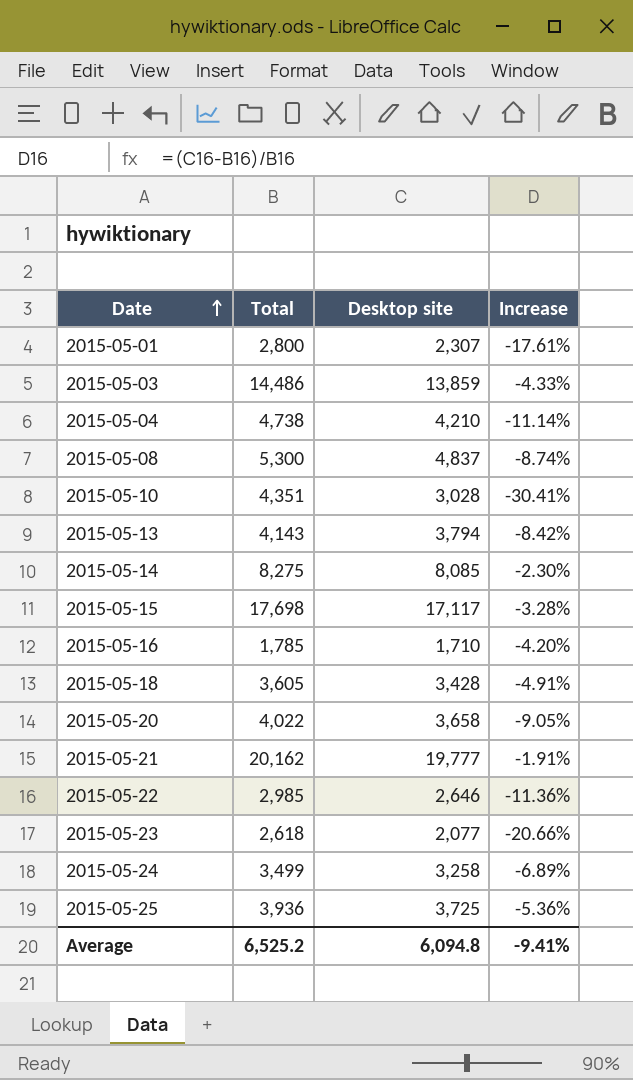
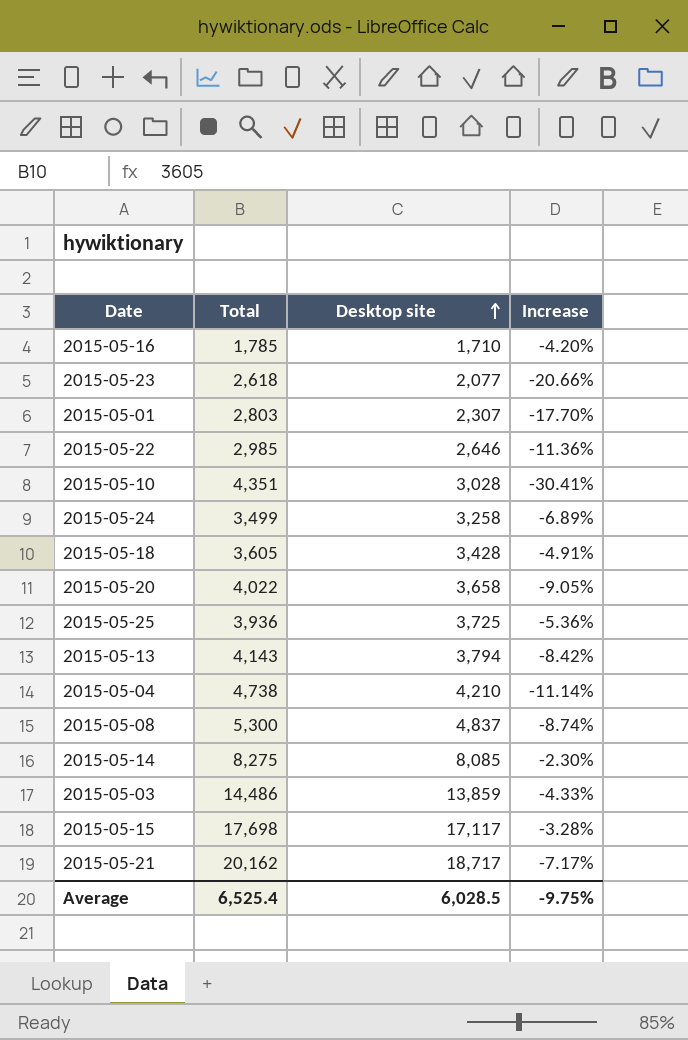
row order: Date ascending -> Desktop site ascending
2015-05-01 | Total: 2,800 -> 2,803
2015-05-01 | Increase: -17.61% -> -17.70%
2015-05-21 | Desktop site: 19,777 -> 18,717
2015-05-21 | Increase: -1.91% -> -7.17%
Average | Total: 6,525.2 -> 6,525.4
Average | Desktop site: 6,094.8 -> 6,028.5
Average | Increase: -9.41% -> -9.75%

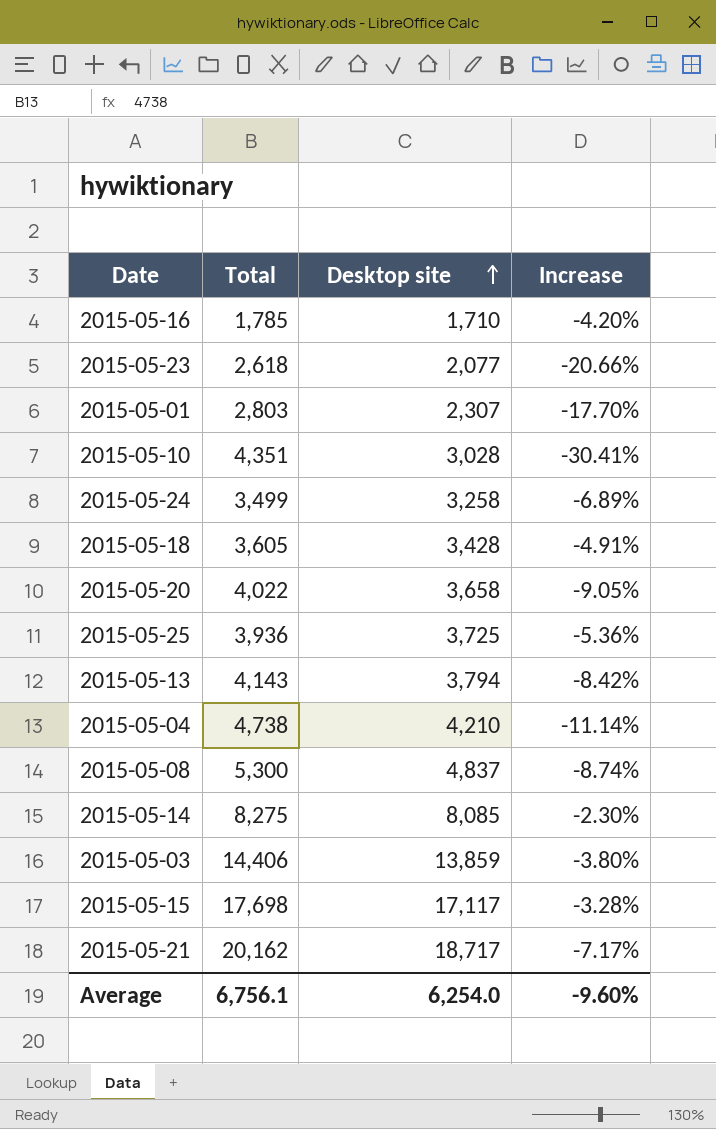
row 2015-05-22: 2,985 | 2,646 | -11.36% -> none
2015-05-03 | Total: 14,486 -> 14,406
2015-05-03 | Increase: -4.33% -> -3.80%
Average | Total: 6,525.4 -> 6,756.1
Average | Desktop site: 6,028.5 -> 6,254.0
Average | Increase: -9.75% -> -9.60%

